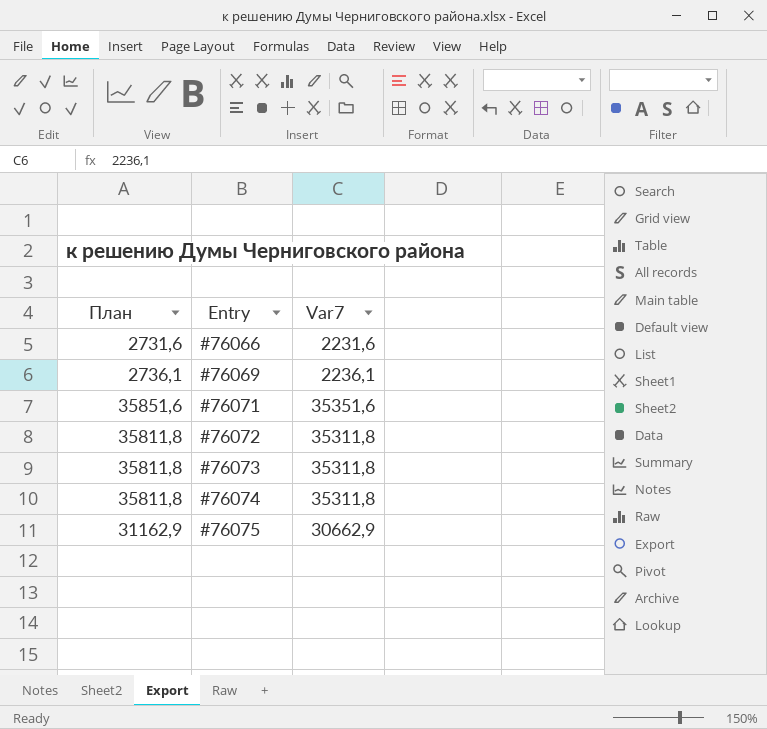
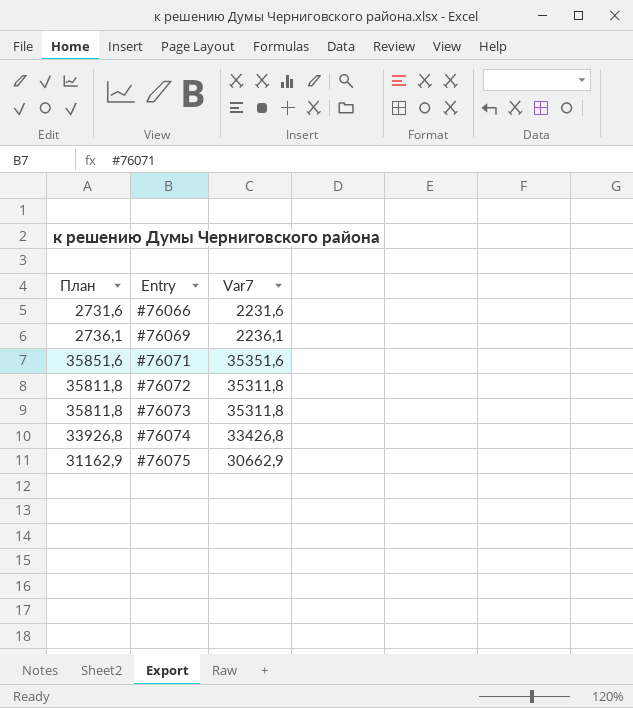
#76074 | План: 35811,8 -> 33926,8
#76074 | Var7: 35311,8 -> 33426,8

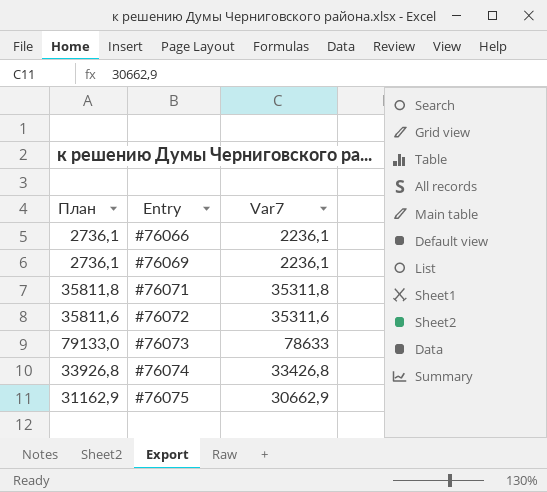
#76066 | План: 2731,6 -> 2736,1
#76066 | Var7: 2231,6 -> 2236,1
#76071 | План: 35851,6 -> 35811,8
#76071 | Var7: 35351,6 -> 35311,8
#76072 | План: 35811,8 -> 35811,6
#76072 | Var7: 35311,8 -> 35311,6
#76073 | План: 35811,8 -> 79133,0
#76073 | Var7: 35311,8 -> 78633

